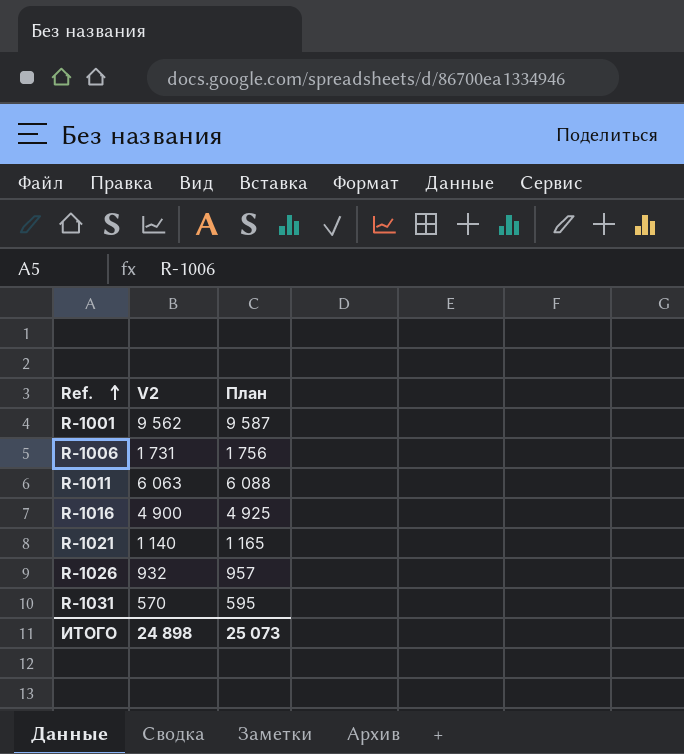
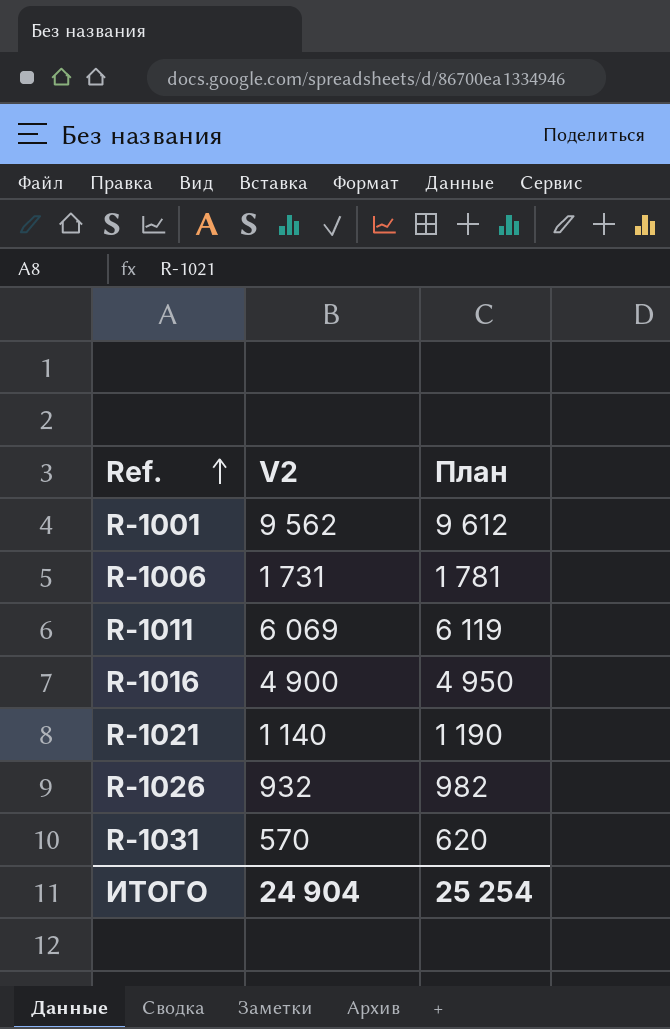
column План | formula: [V2] + 25 -> [V2] + 50
R-1011 | V2: 6 063 -> 6 069
ИТОГО | V2: 24 898 -> 24 904
ИТОГО | План: 25 073 -> 25 254

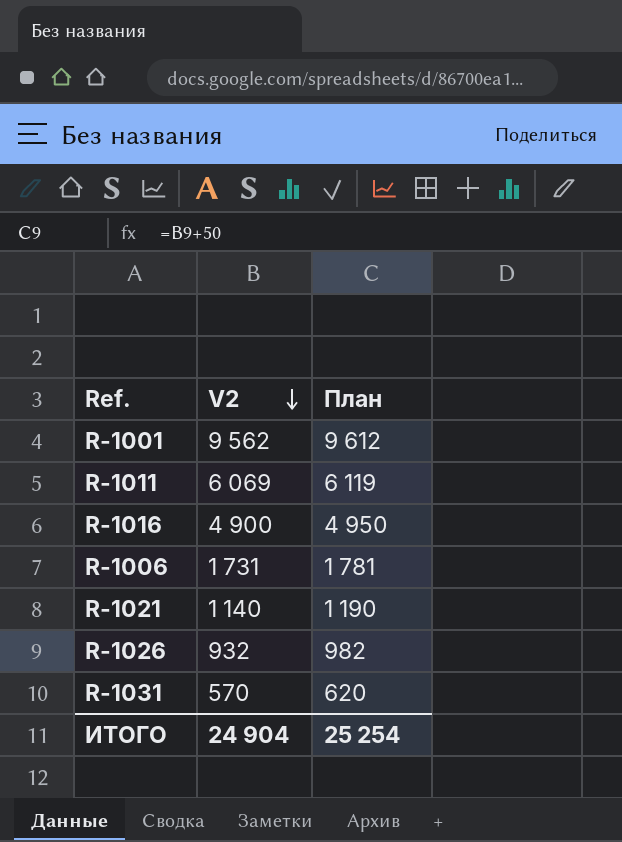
row order: Ref. ascending -> V2 descending

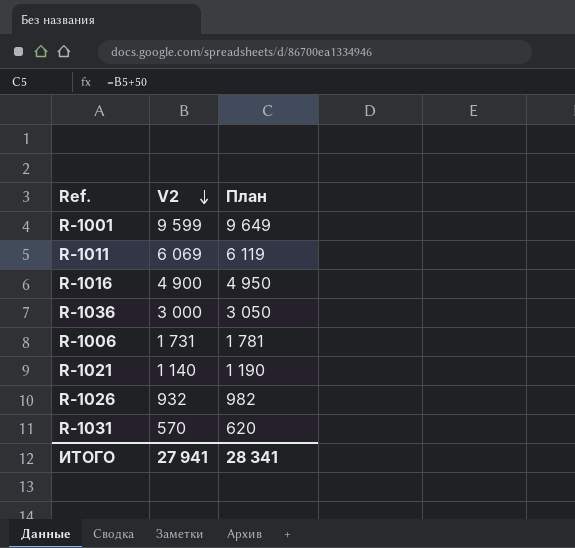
R-1001 | V2: 9 562 -> 9 599
R-1001 | План: 9 612 -> 9 649
row R-1036: none -> 3 000 | 3 050
ИТОГО | V2: 24 904 -> 27 941
ИТОГО | План: 25 254 -> 28 341

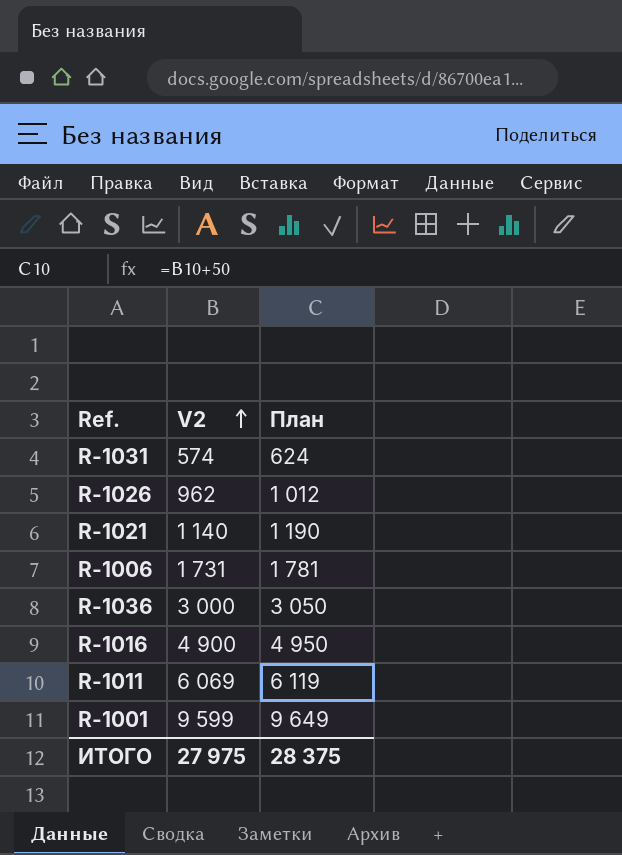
row order: V2 descending -> V2 ascending
R-1031 | V2: 570 -> 574
R-1031 | План: 620 -> 624
R-1026 | V2: 932 -> 962
R-1026 | План: 982 -> 1 012
ИТОГО | V2: 27 941 -> 27 975
ИТОГО | План: 28 341 -> 28 375

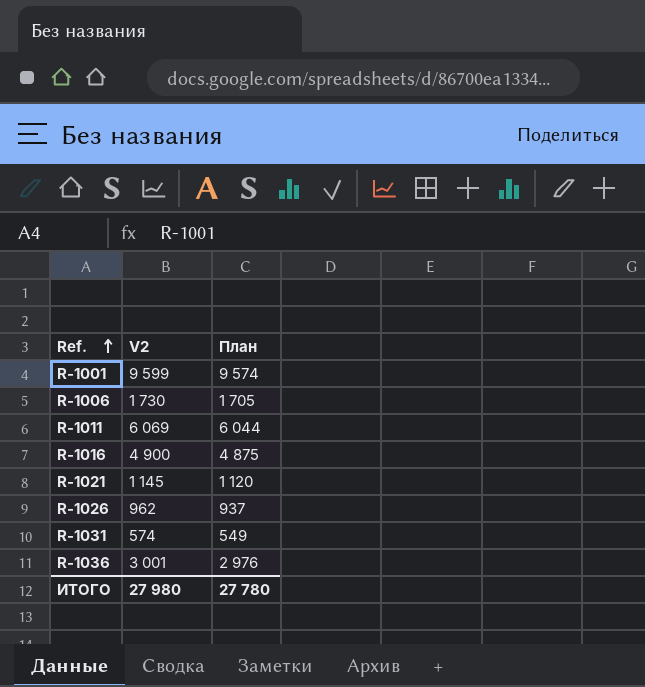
row order: V2 ascending -> Ref. ascending
column План | formula: [V2] + 50 -> [V2] - 25
R-1006 | V2: 1 731 -> 1 730
R-1021 | V2: 1 140 -> 1 145
R-1036 | V2: 3 000 -> 3 001
ИТОГО | V2: 27 975 -> 27 980
ИТОГО | План: 28 375 -> 27 780

